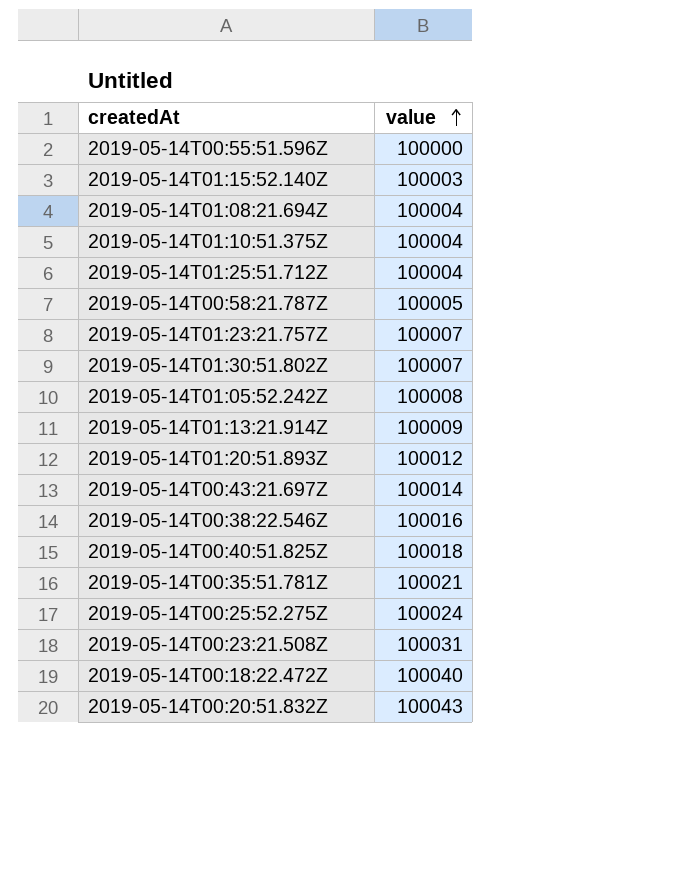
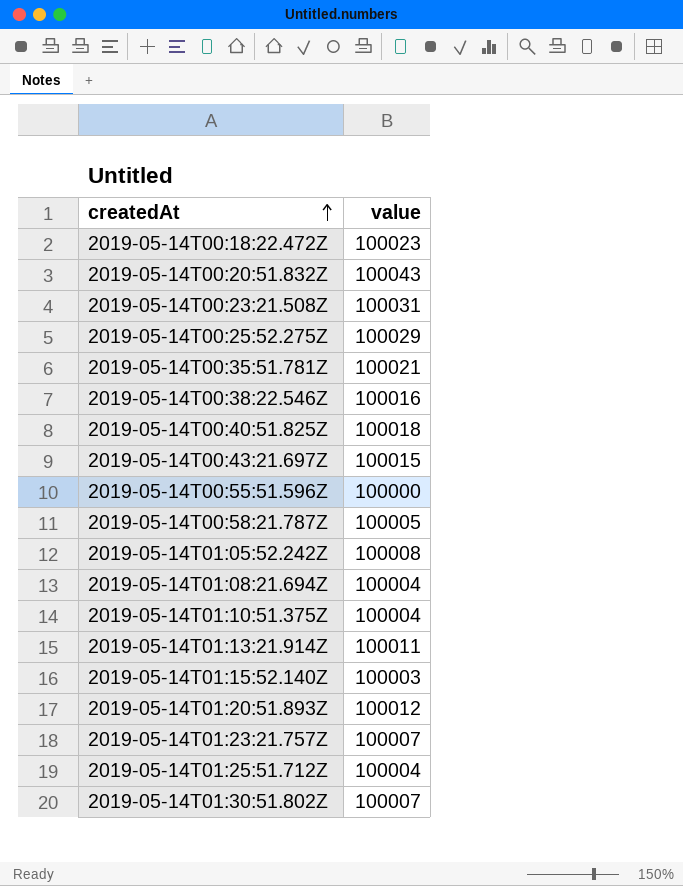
row order: value ascending -> createdAt ascending
2019-05-14T00:18:22.472Z | value: 100040 -> 100023
2019-05-14T00:25:52.275Z | value: 100024 -> 100029
2019-05-14T00:43:21.697Z | value: 100014 -> 100015
2019-05-14T01:13:21.914Z | value: 100009 -> 100011

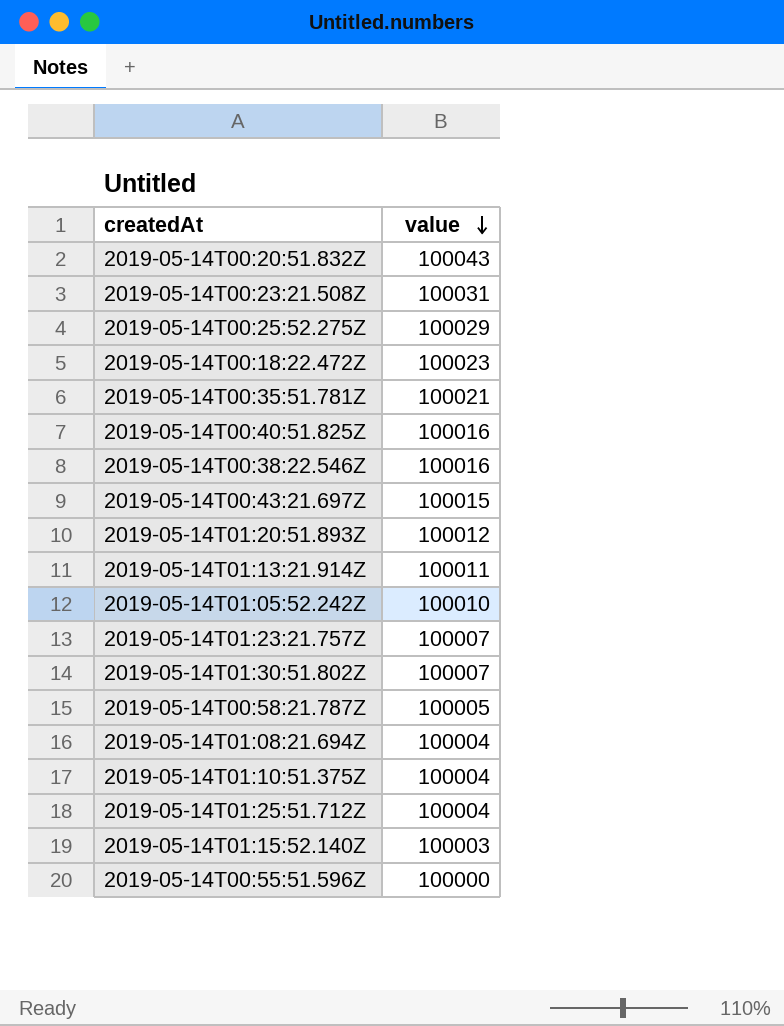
row order: createdAt ascending -> value descending
2019-05-14T00:40:51.825Z | value: 100018 -> 100016
2019-05-14T01:05:52.242Z | value: 100008 -> 100010

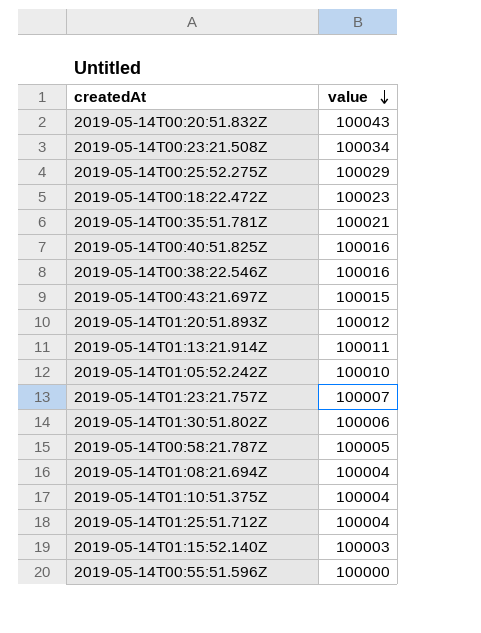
2019-05-14T00:23:21.508Z | value: 100031 -> 100034
2019-05-14T01:30:51.802Z | value: 100007 -> 100006

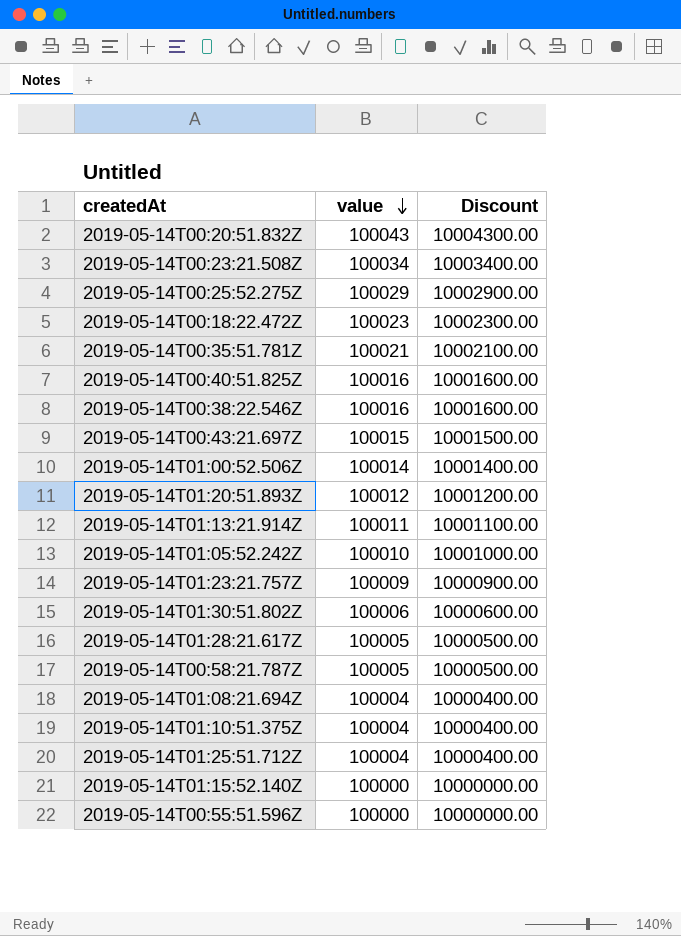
column Discount | formula: none -> [value] * 100
row 2019-05-14T01:00:52.506Z: none -> 100014 | 10001400.00
2019-05-14T01:23:21.757Z | value: 100007 -> 100009
row 2019-05-14T01:28:21.617Z: none -> 100005 | 10000500.00
2019-05-14T01:15:52.140Z | value: 100003 -> 100000

